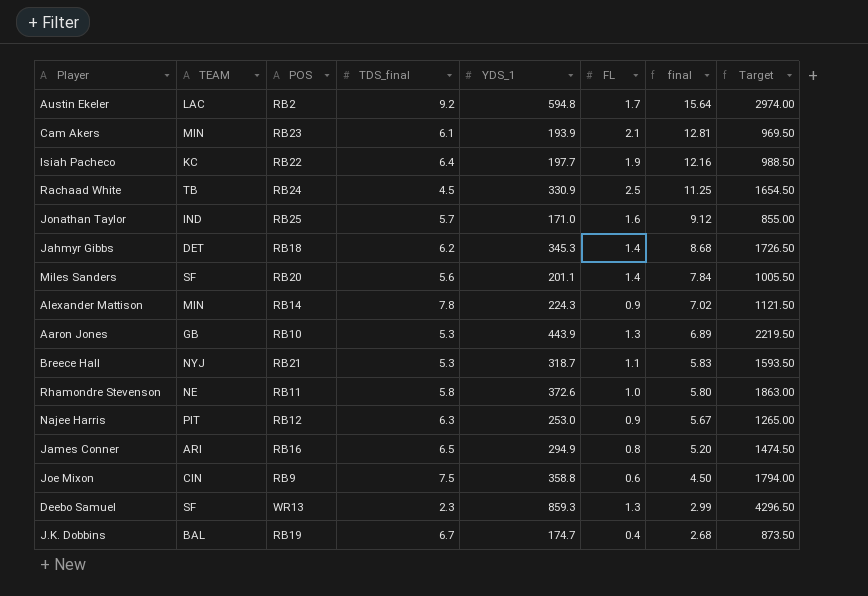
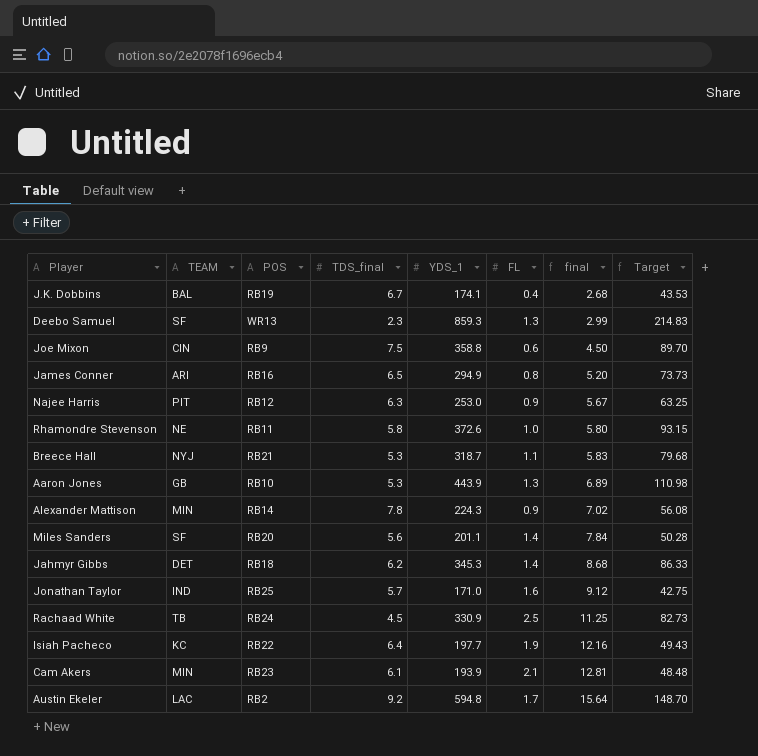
row order: final descending -> final ascending
column Target | formula: [YDS_1] * 5 -> [YDS_1] * 0.25
J.K. Dobbins | YDS_1: 174.7 -> 174.1

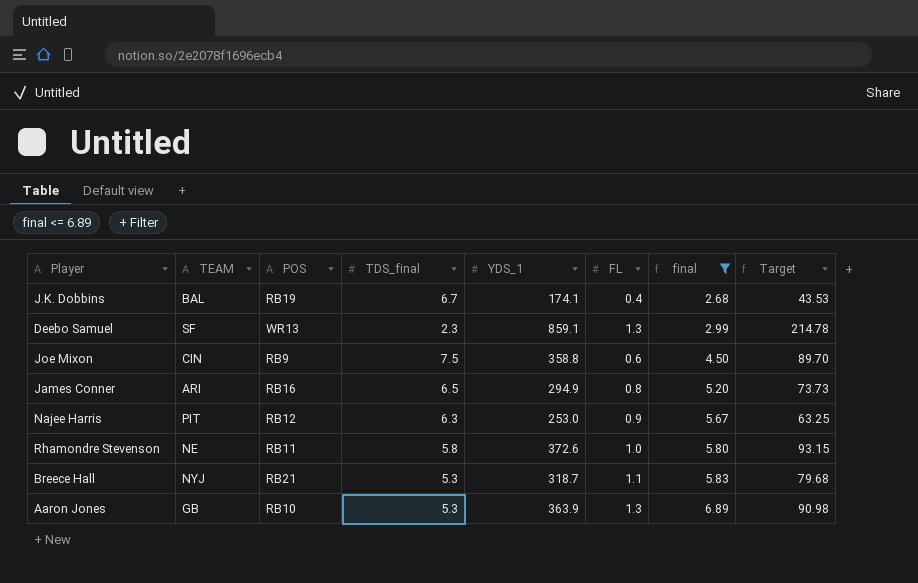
filter: none -> final <= 6.89
Deebo Samuel | YDS_1: 859.3 -> 859.1
Deebo Samuel | Target: 214.83 -> 214.78
Aaron Jones | YDS_1: 443.9 -> 363.9
Aaron Jones | Target: 110.98 -> 90.98

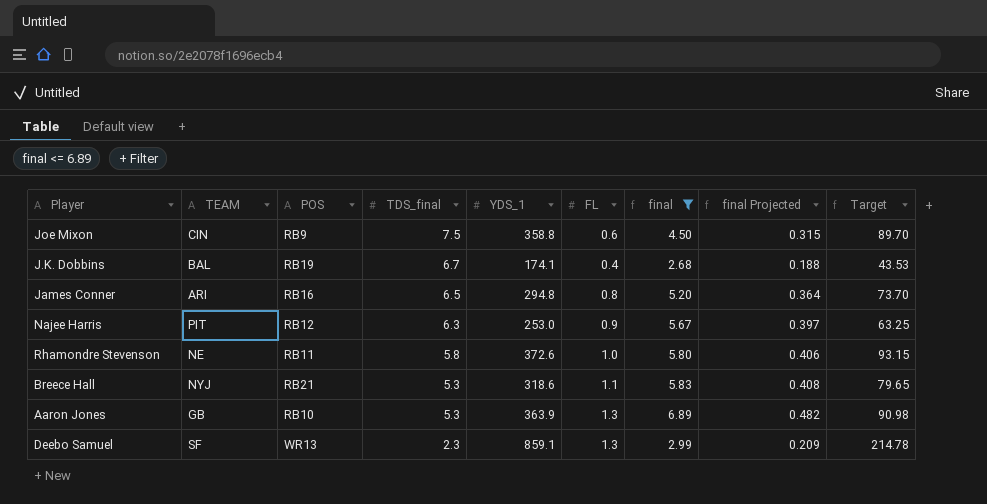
row order: final ascending -> TDS_final descending
column final Projected | formula: none -> [final] * 0.07
James Conner | YDS_1: 294.9 -> 294.8
James Conner | Target: 73.73 -> 73.70
Breece Hall | YDS_1: 318.7 -> 318.6
Breece Hall | Target: 79.68 -> 79.65

